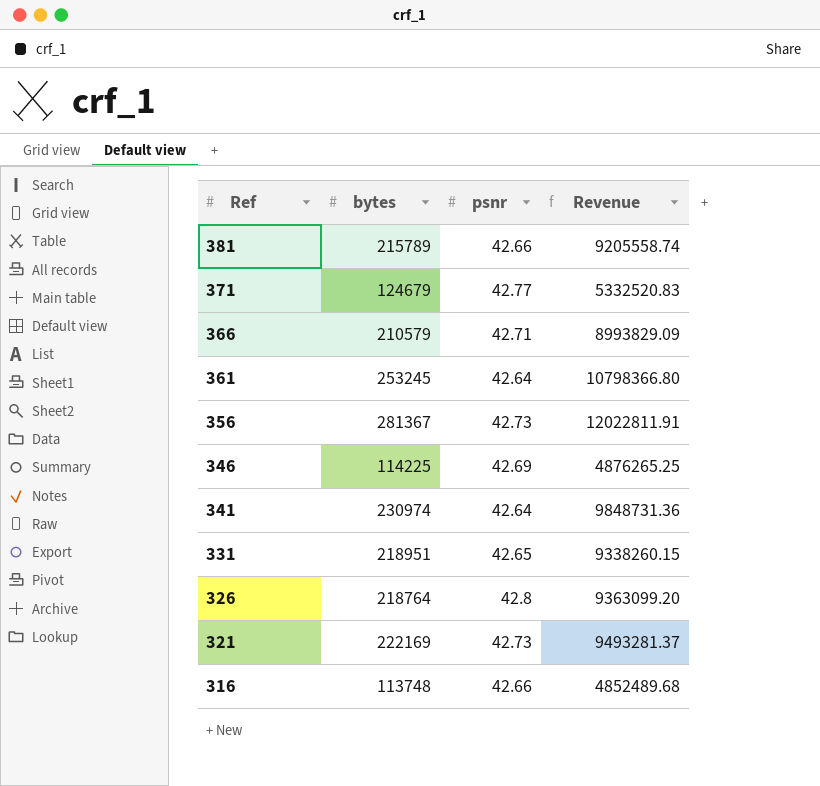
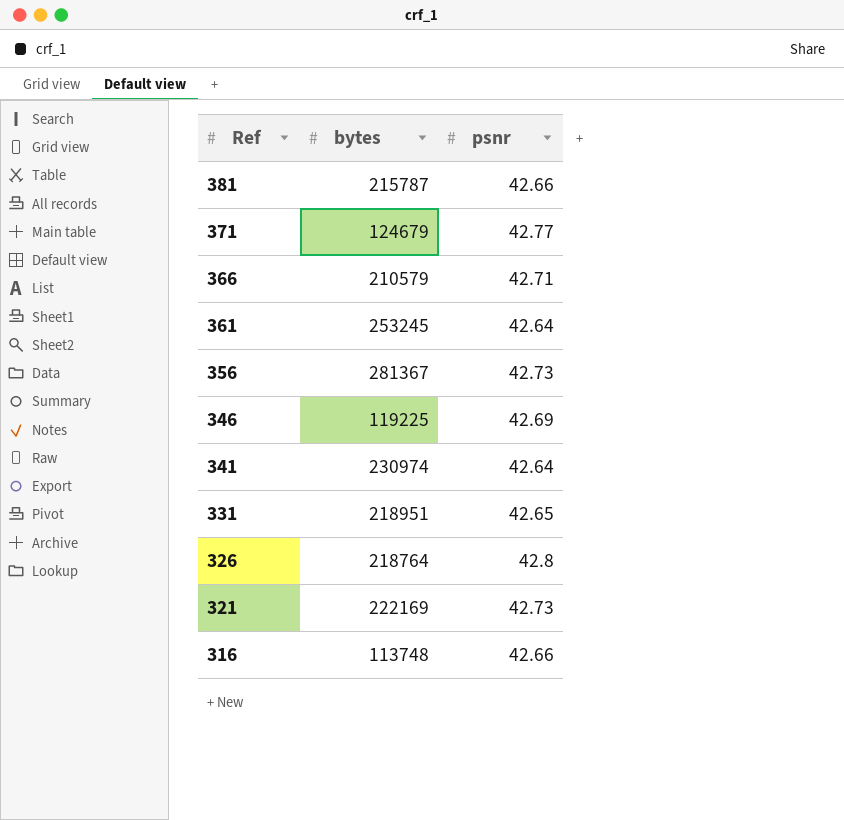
column Revenue | formula: [bytes] * [psnr] -> none
381 | bytes: 215789 -> 215787
346 | bytes: 114225 -> 119225

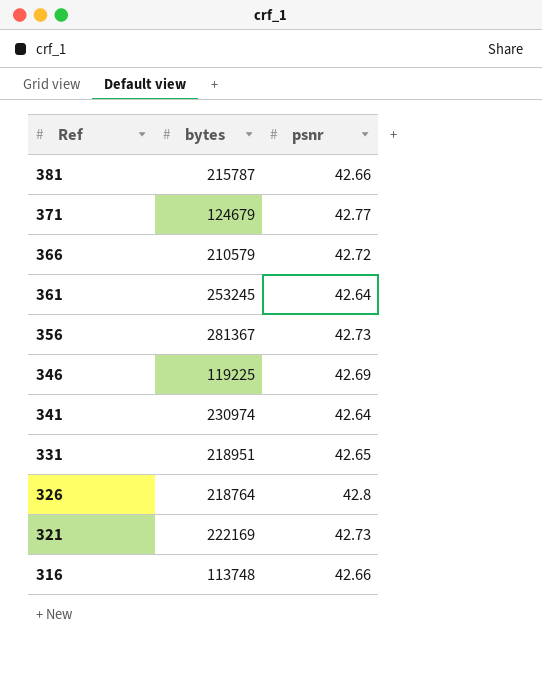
366 | psnr: 42.71 -> 42.72

